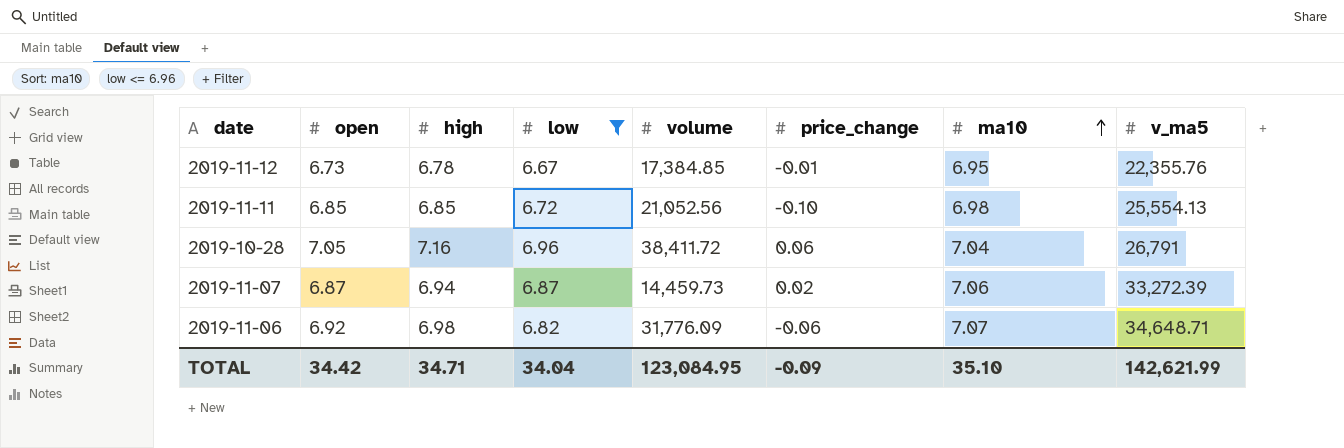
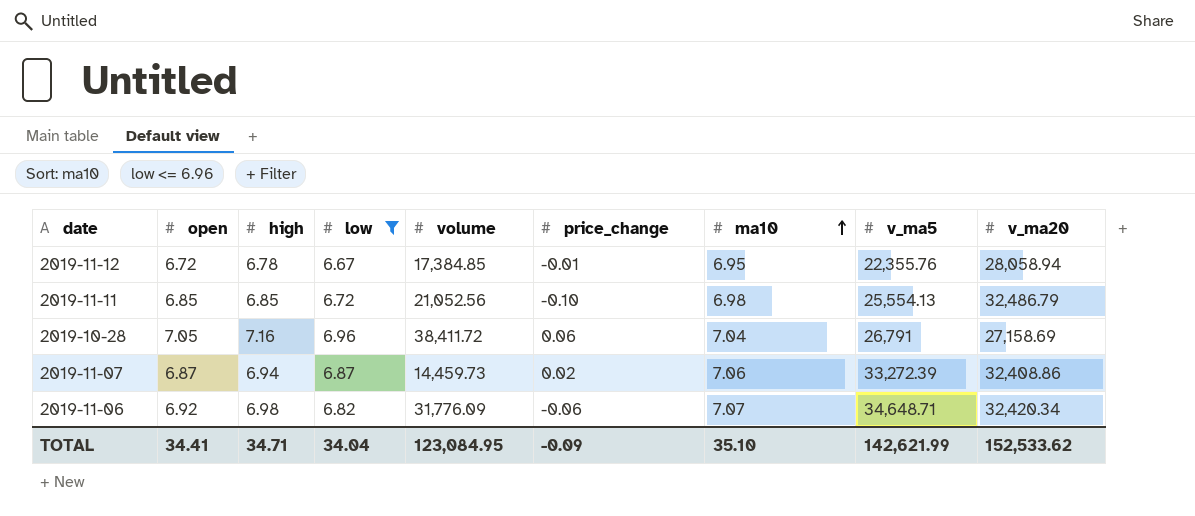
column v_ma20 | position: none -> 9
2019-11-12 | open: 6.73 -> 6.72
TOTAL | open: 34.42 -> 34.41

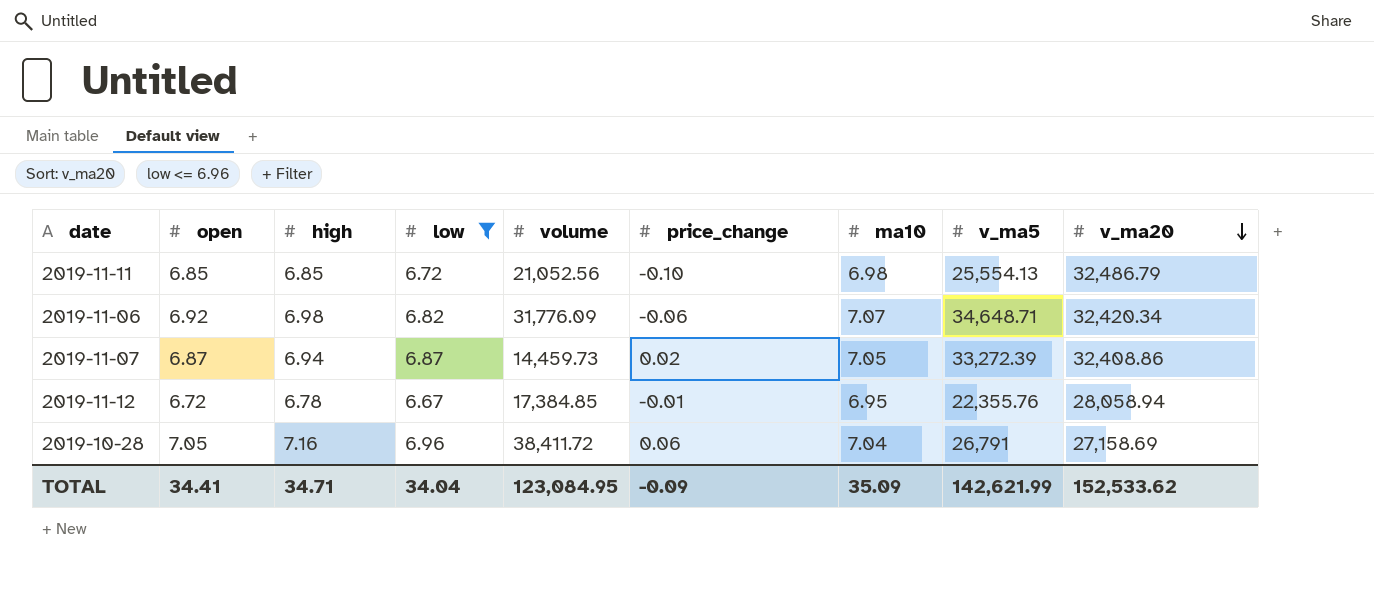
row order: ma10 ascending -> v_ma20 descending
2019-11-07 | ma10: 7.06 -> 7.05
TOTAL | ma10: 35.10 -> 35.09

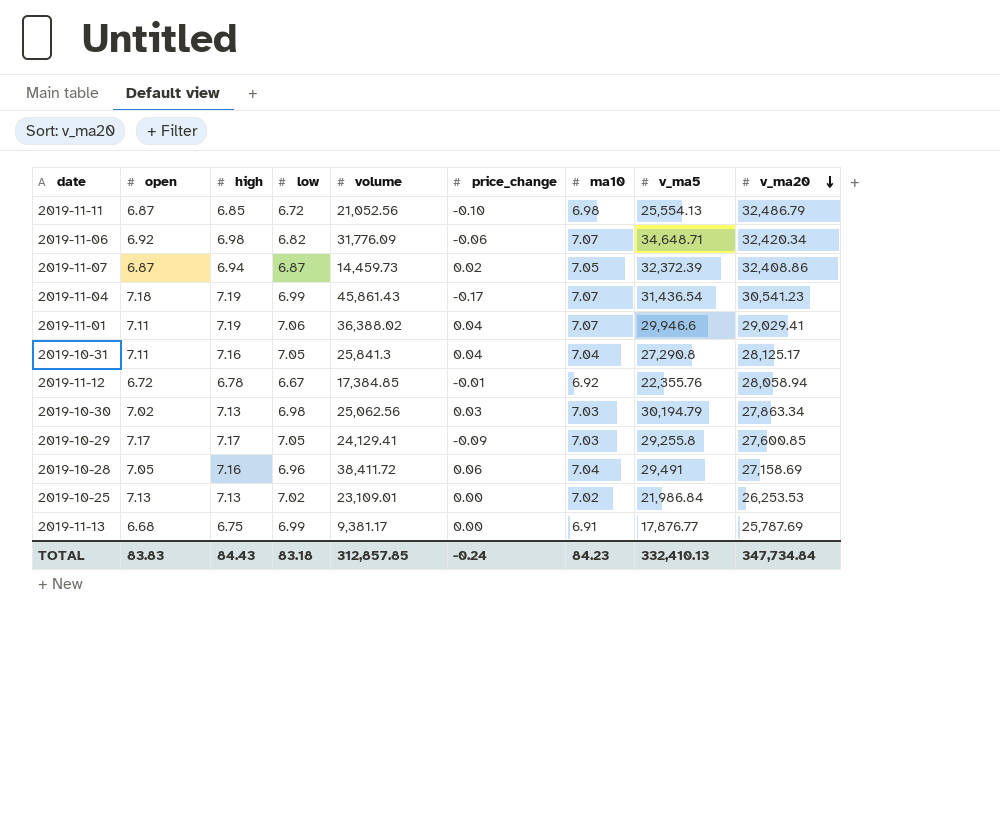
filter: low <= 6.96 -> none
2019-11-11 | open: 6.85 -> 6.87
2019-11-07 | v_ma5: 33,272.39 -> 32,372.39
2019-11-12 | ma10: 6.95 -> 6.92
2019-10-28 | v_ma5: 26,791 -> 29,491
TOTAL | open: 34.41 -> 83.83
TOTAL | high: 34.71 -> 84.43
TOTAL | low: 34.04 -> 83.18
TOTAL | volume: 123,084.95 -> 312,857.85
TOTAL | price_change: -0.09 -> -0.24
TOTAL | ma10: 35.09 -> 84.23
TOTAL | v_ma5: 142,621.99 -> 332,410.13
TOTAL | v_ma20: 152,533.62 -> 347,734.84

